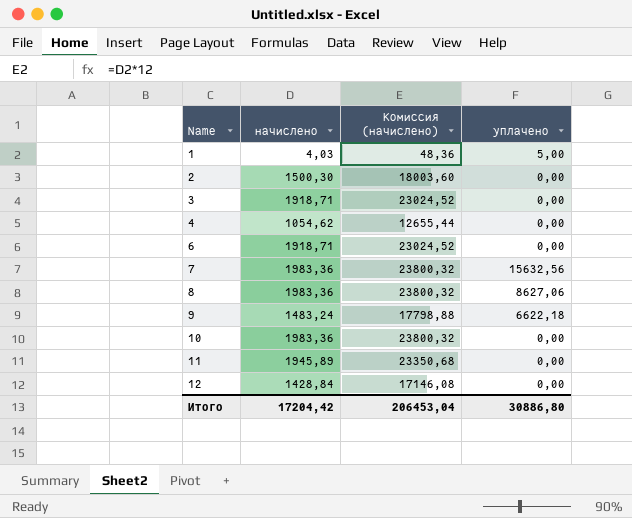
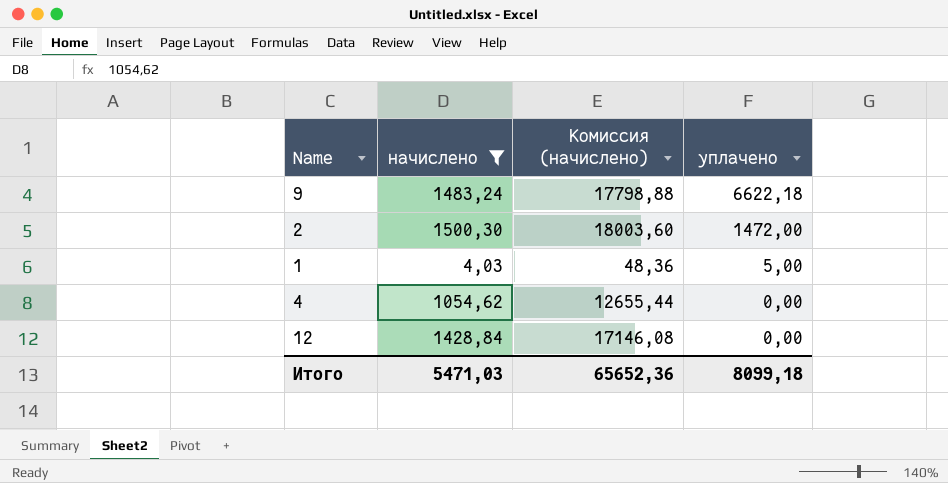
filter: none -> начислено <= 1500,30
row order: Name ascending -> уплачено descending
2 | уплачено: 0,00 -> 1472,00
Итого | начислено: 17204,42 -> 5471,03
Итого | Комиссия (начислено): 206453,04 -> 65652,36
Итого | уплачено: 30886,80 -> 8099,18

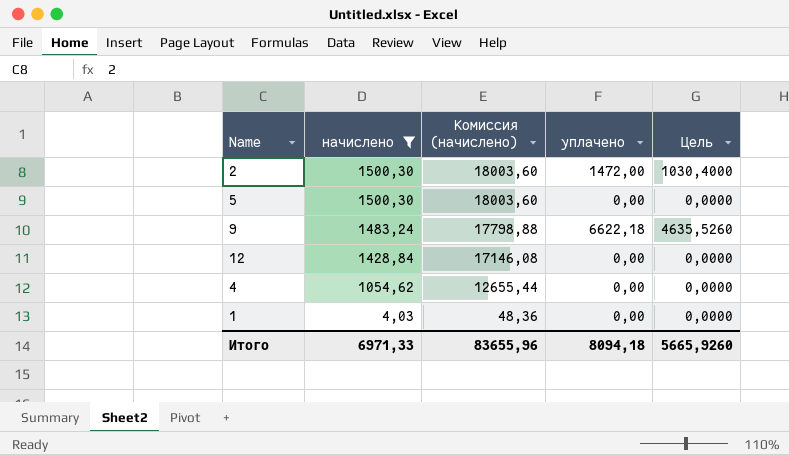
row order: уплачено descending -> начислено descending
column Цель | formula: none -> [уплачено] * 0,7
row 5: none -> 1500,30 | 18003,60 | 0,00 | 0,0000
1 | уплачено: 5,00 -> 0,00
Итого | начислено: 5471,03 -> 6971,33
Итого | Комиссия (начислено): 65652,36 -> 83655,96
Итого | уплачено: 8099,18 -> 8094,18

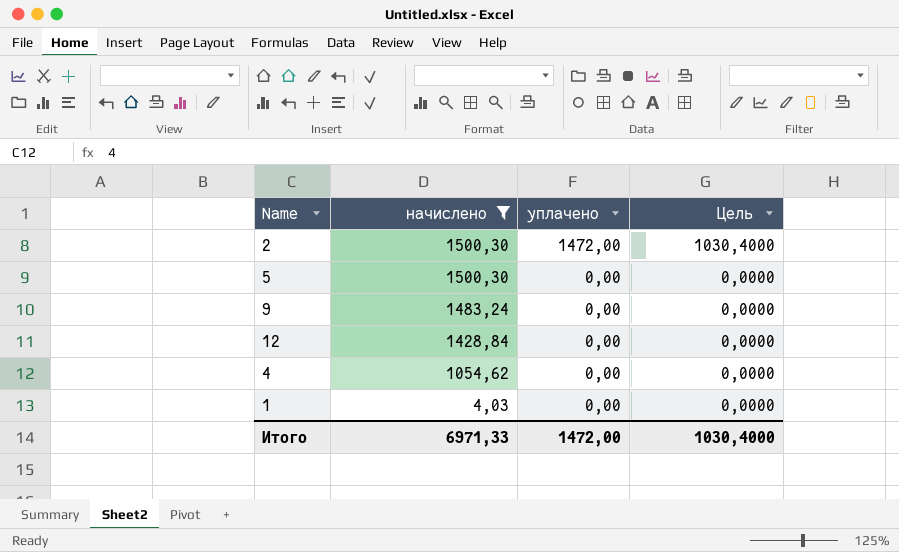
column Комиссия (начислено) | formula: [начислено] * 12 -> none
9 | уплачено: 6622,18 -> 0,00
9 | Цель: 4635,5260 -> 0,0000
Итого | уплачено: 8094,18 -> 1472,00
Итого | Цель: 5665,9260 -> 1030,4000

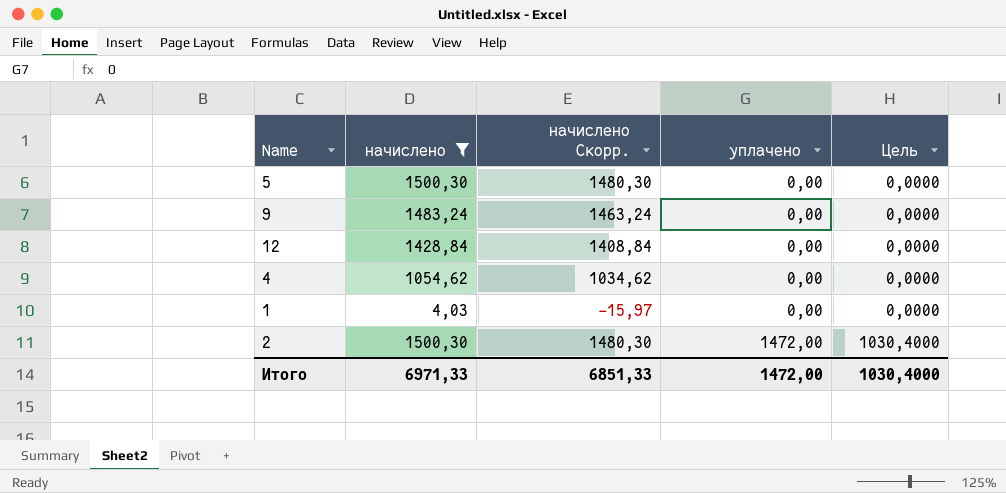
row order: начислено descending -> уплачено ascending
column начислено Скорр. | formula: none -> [начислено] - 20

